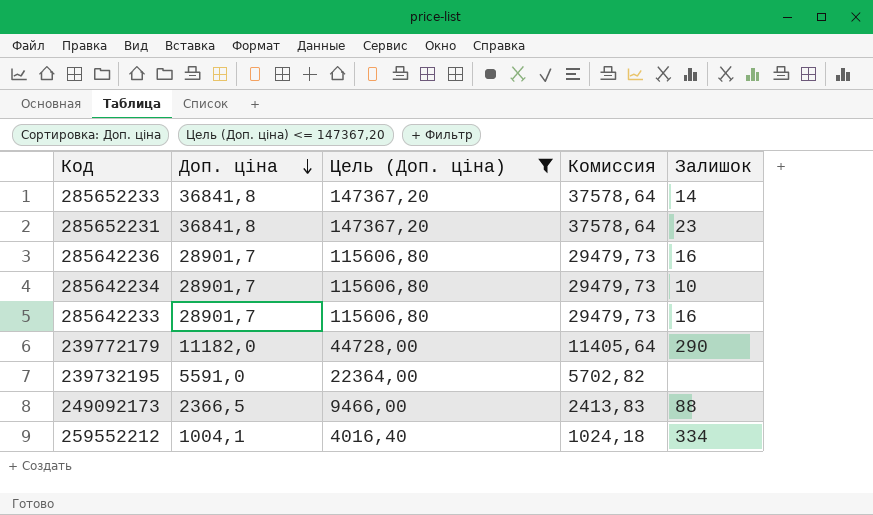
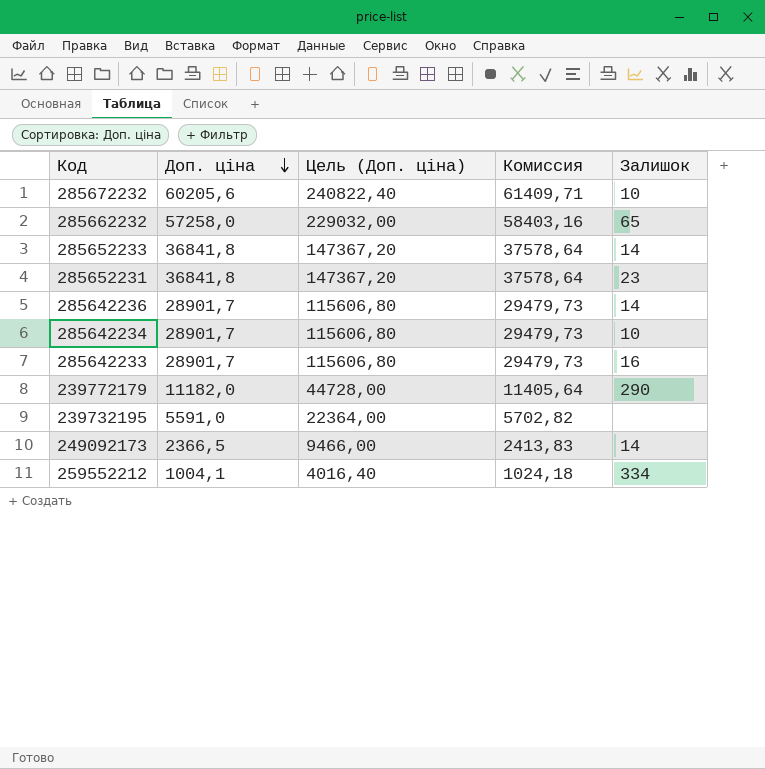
filter: Цель (Доп. ціна) <= 147367,20 -> none
285642236 | Залишок: 16 -> 14
249092173 | Залишок: 88 -> 14

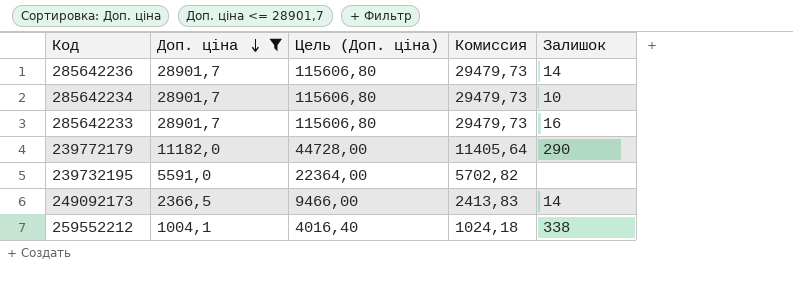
filter: none -> Доп. ціна <= 28901,7
259552212 | Залишок: 334 -> 338

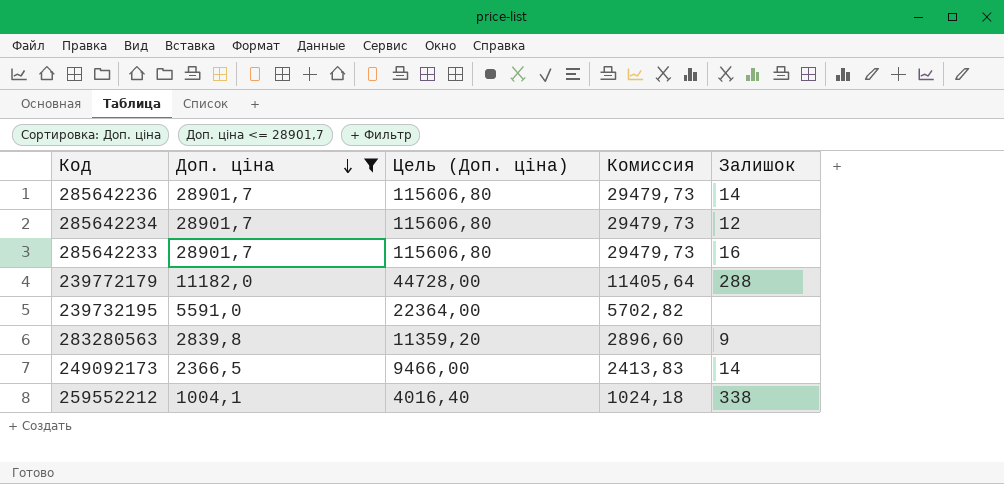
285642234 | Залишок: 10 -> 12
239772179 | Залишок: 290 -> 288
row 283280563: none -> 2839,8 | 11359,20 | 2896,60 | 9

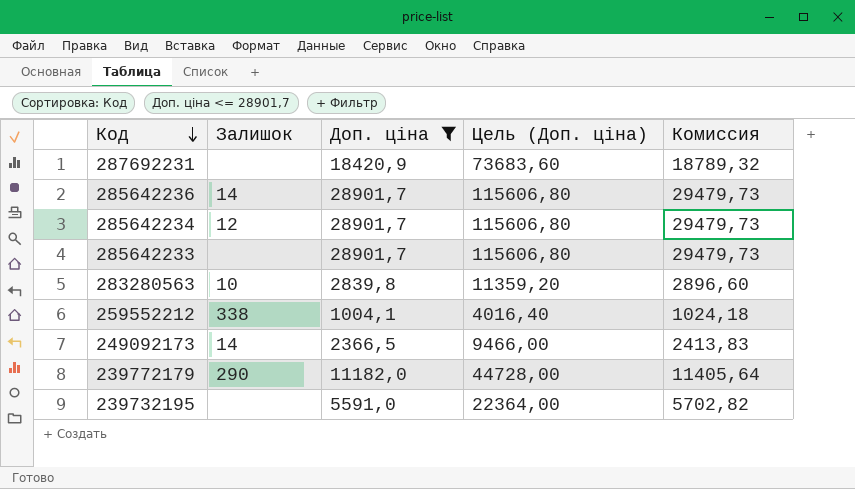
row order: Доп. ціна descending -> Код descending
column Залишок | position: 5 -> 2
row 287692231: none -> none | 18420,9 | 73683,60 | 18789,32
285642233 | Залишок: 16 -> none
283280563 | Залишок: 9 -> 10
239772179 | Залишок: 288 -> 290

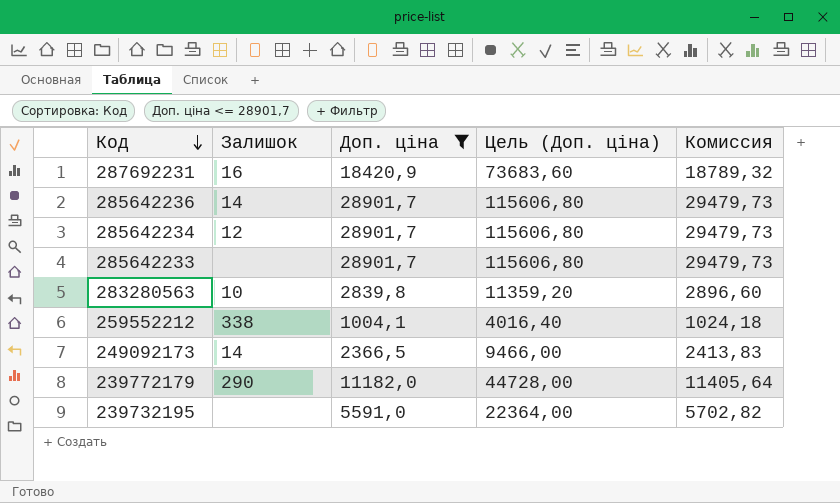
287692231 | Залишок: none -> 16

